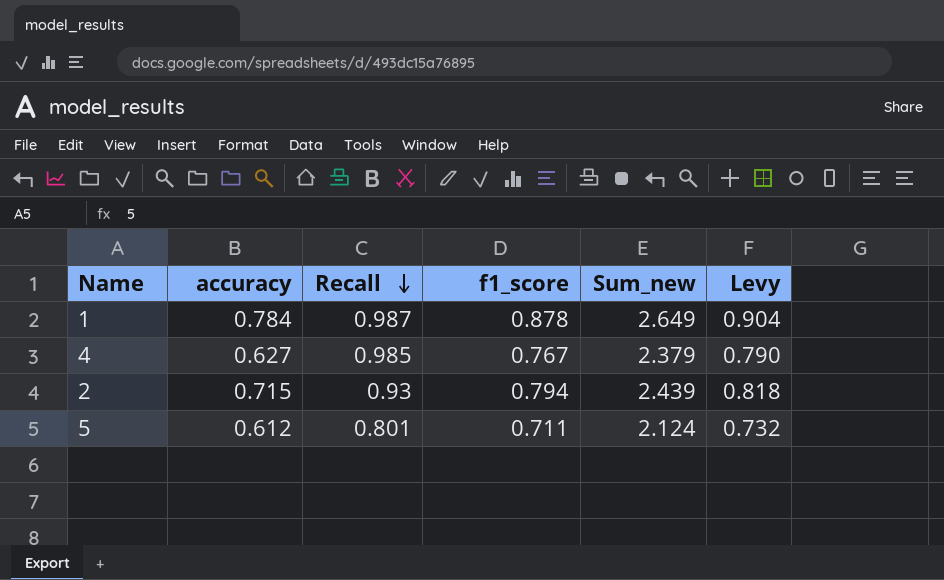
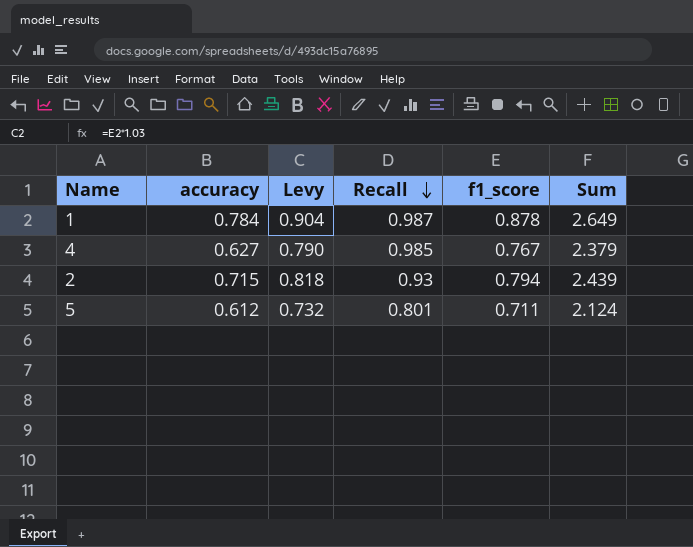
column Levy | position: 6 -> 3
column name: Sum_new -> Sum

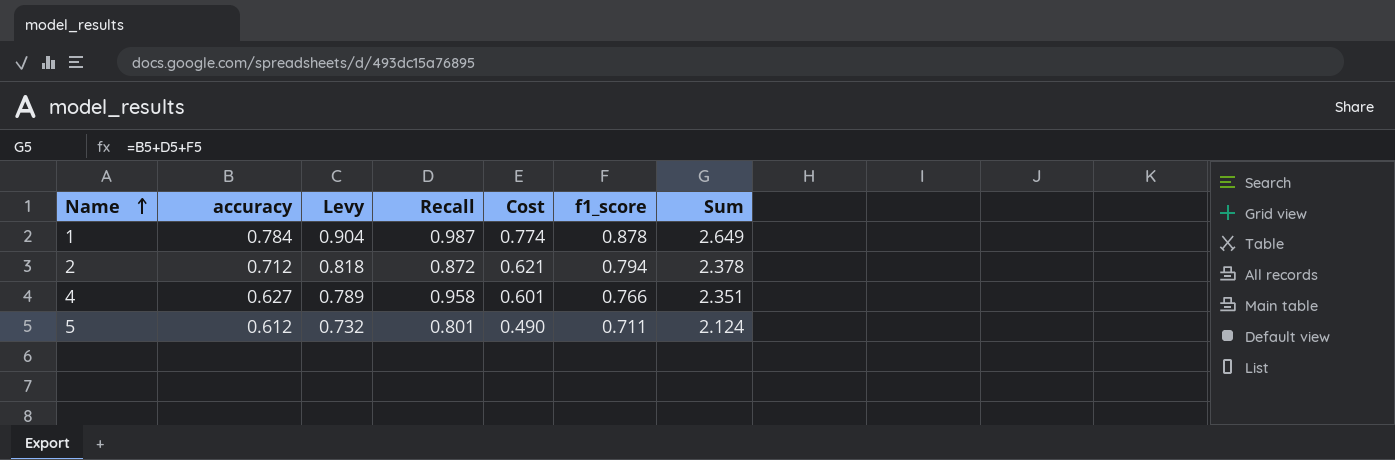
row order: Recall descending -> Name ascending
column Cost | formula: none -> [accuracy] * [Recall]
2 | accuracy: 0.715 -> 0.712
2 | Recall: 0.93 -> 0.872
2 | Sum: 2.439 -> 2.378
4 | Levy: 0.790 -> 0.789
4 | Recall: 0.985 -> 0.958
4 | f1_score: 0.767 -> 0.766
4 | Sum: 2.379 -> 2.351

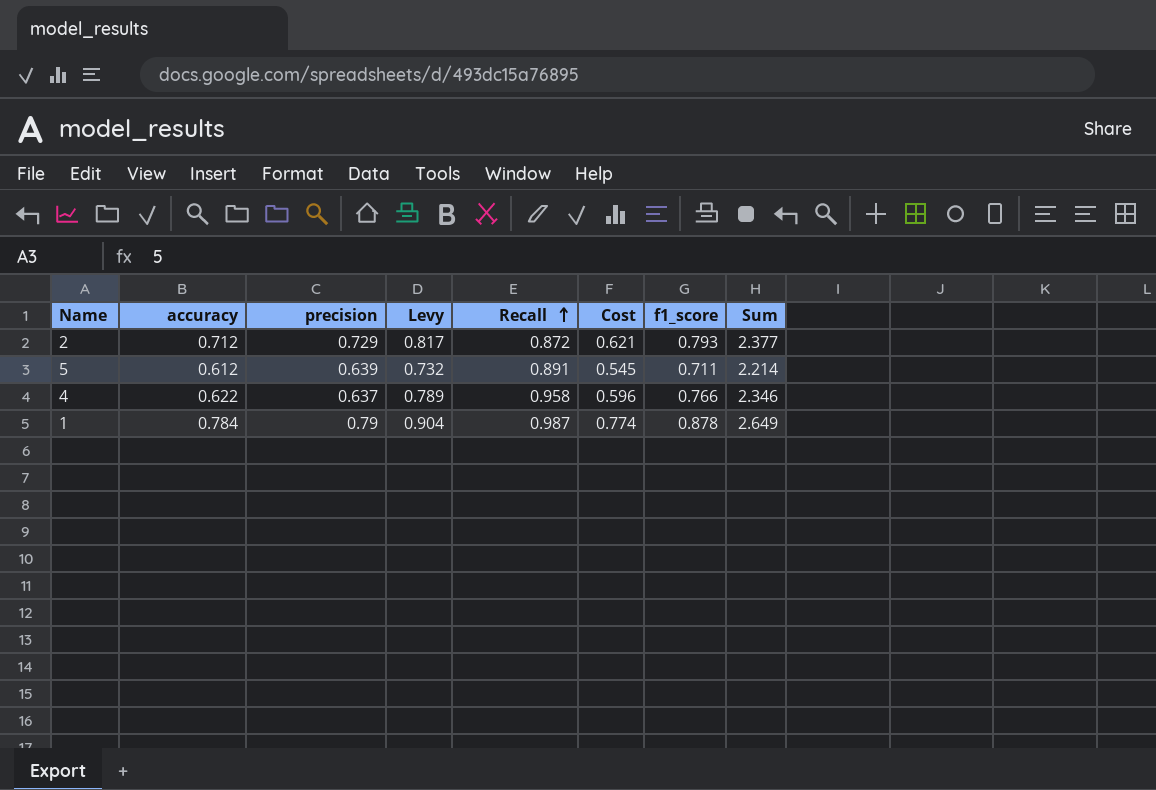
row order: Name ascending -> Recall ascending
column precision | position: none -> 3
2 | Levy: 0.818 -> 0.817
2 | f1_score: 0.794 -> 0.793
2 | Sum: 2.378 -> 2.377
5 | Recall: 0.801 -> 0.891
5 | Cost: 0.490 -> 0.545
5 | Sum: 2.124 -> 2.214
4 | accuracy: 0.627 -> 0.622
4 | Cost: 0.601 -> 0.596
4 | Sum: 2.351 -> 2.346

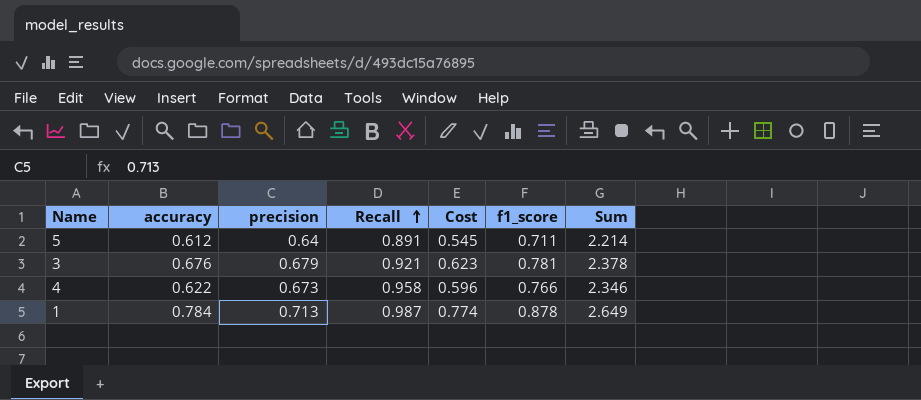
column Levy | formula: [f1_score] * 1.03 -> none
row 2: 0.712 | 0.729 | 0.817 | 0.872 | 0.621 | 0.793 | 2.377 -> none
5 | precision: 0.639 -> 0.64
row 3: none -> 0.676 | 0.679 | 0.921 | 0.623 | 0.781 | 2.378
4 | precision: 0.637 -> 0.673
1 | precision: 0.79 -> 0.713

